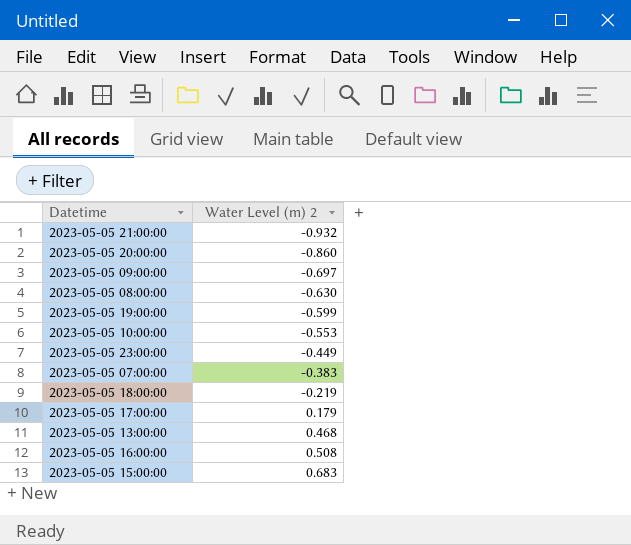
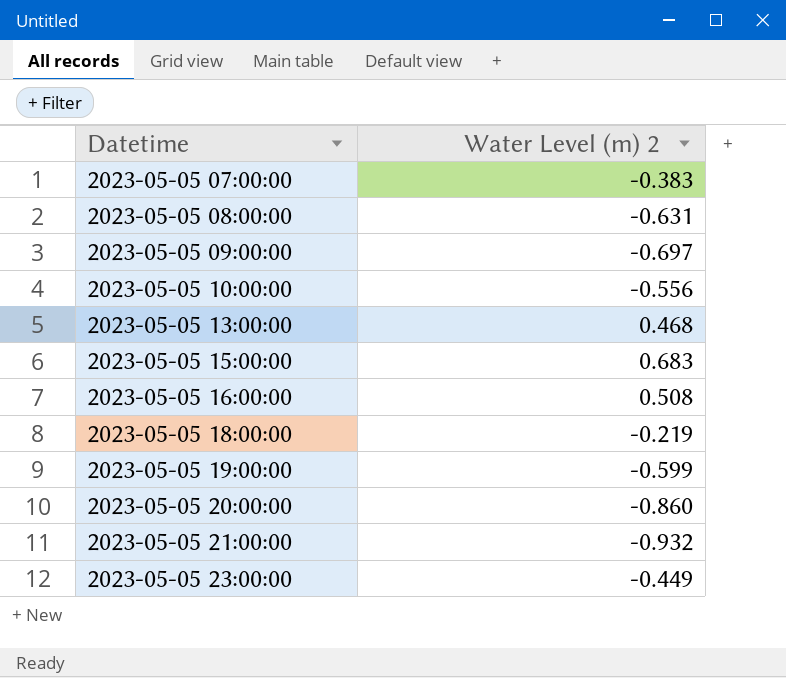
row order: Water Level (m) 2 ascending -> Datetime ascending
row 2023-05-05 17:00:00: 0.179 -> none
2023-05-05 08:00:00 | Water Level (m) 2: -0.630 -> -0.631
2023-05-05 10:00:00 | Water Level (m) 2: -0.553 -> -0.556

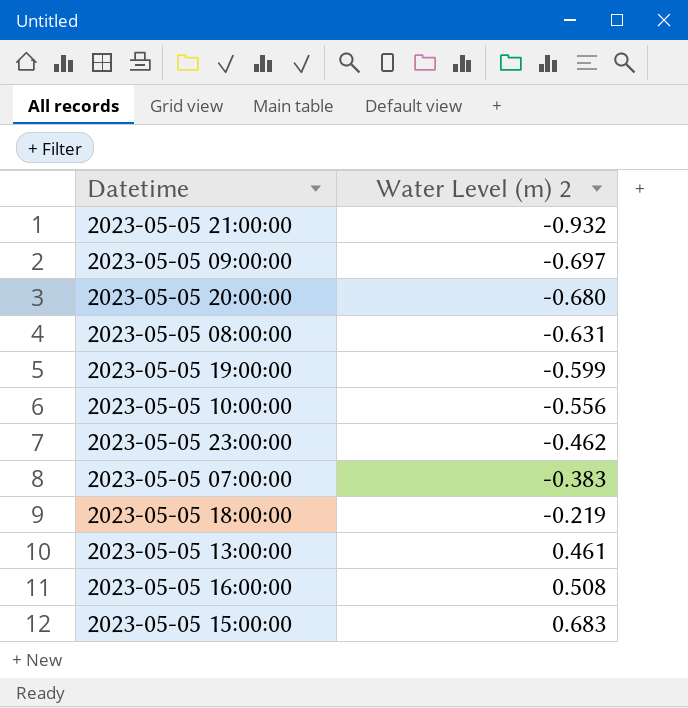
row order: Datetime ascending -> Water Level (m) 2 ascending
2023-05-05 20:00:00 | Water Level (m) 2: -0.860 -> -0.680
2023-05-05 23:00:00 | Water Level (m) 2: -0.449 -> -0.462
2023-05-05 13:00:00 | Water Level (m) 2: 0.468 -> 0.461

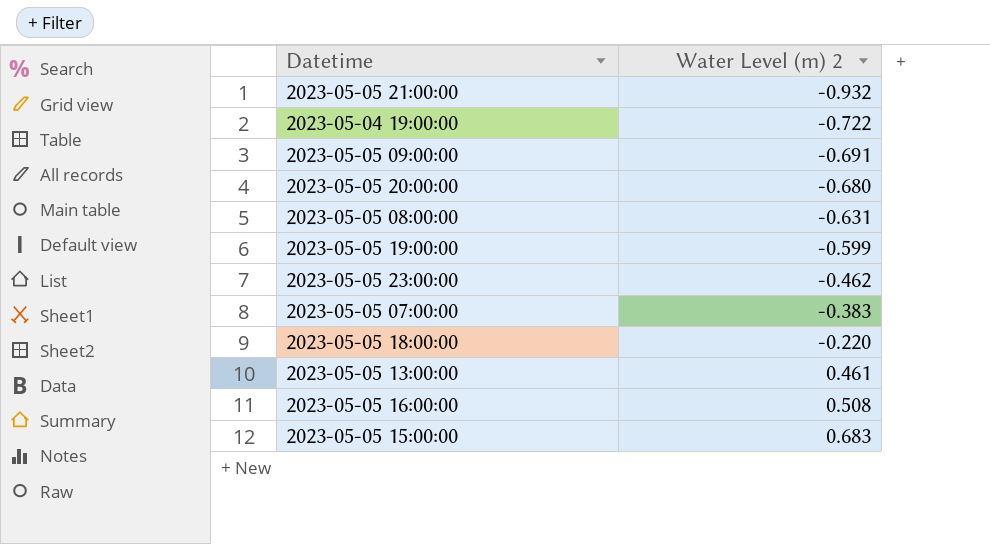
row 2023-05-05 10:00:00: -0.556 -> none
row 2023-05-04 19:00:00: none -> -0.722
2023-05-05 09:00:00 | Water Level (m) 2: -0.697 -> -0.691
2023-05-05 18:00:00 | Water Level (m) 2: -0.219 -> -0.220

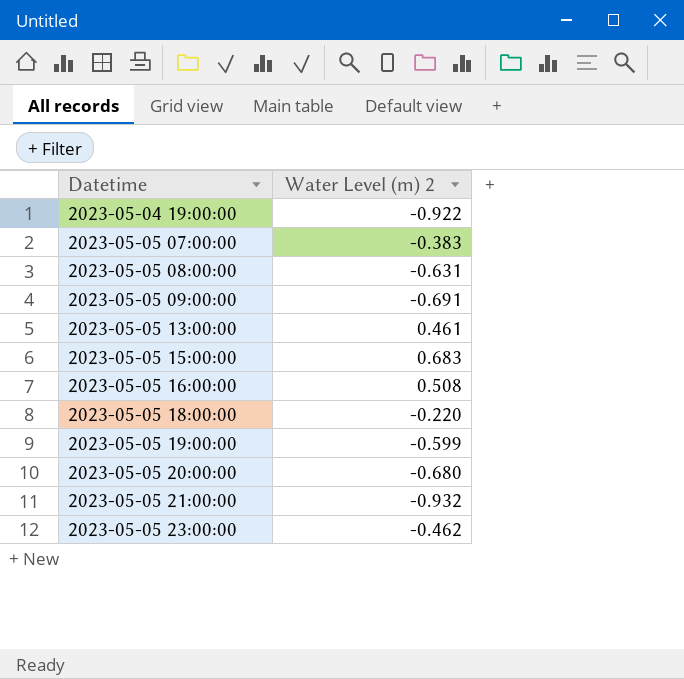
row order: Water Level (m) 2 ascending -> Datetime ascending
2023-05-04 19:00:00 | Water Level (m) 2: -0.722 -> -0.922

